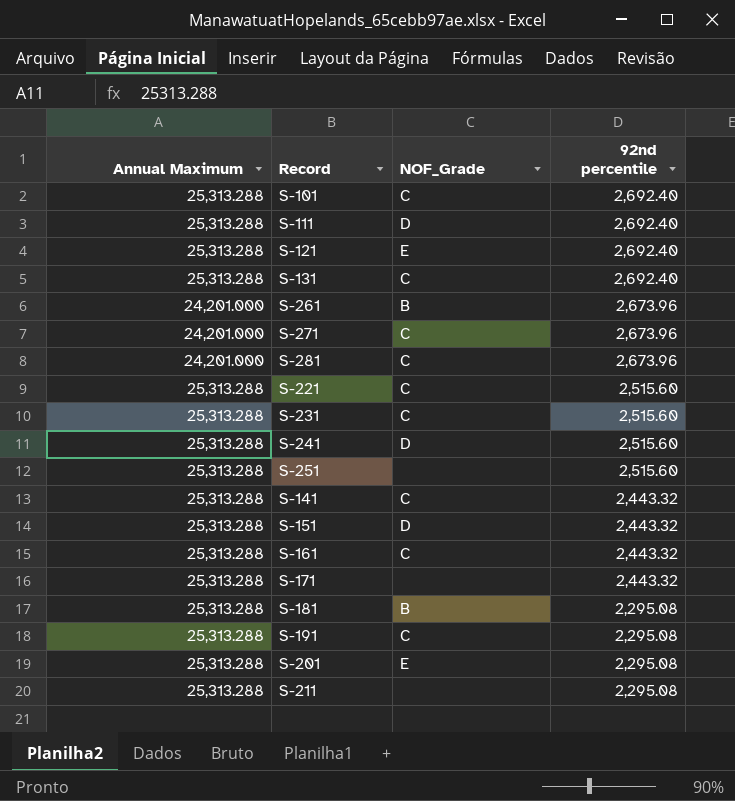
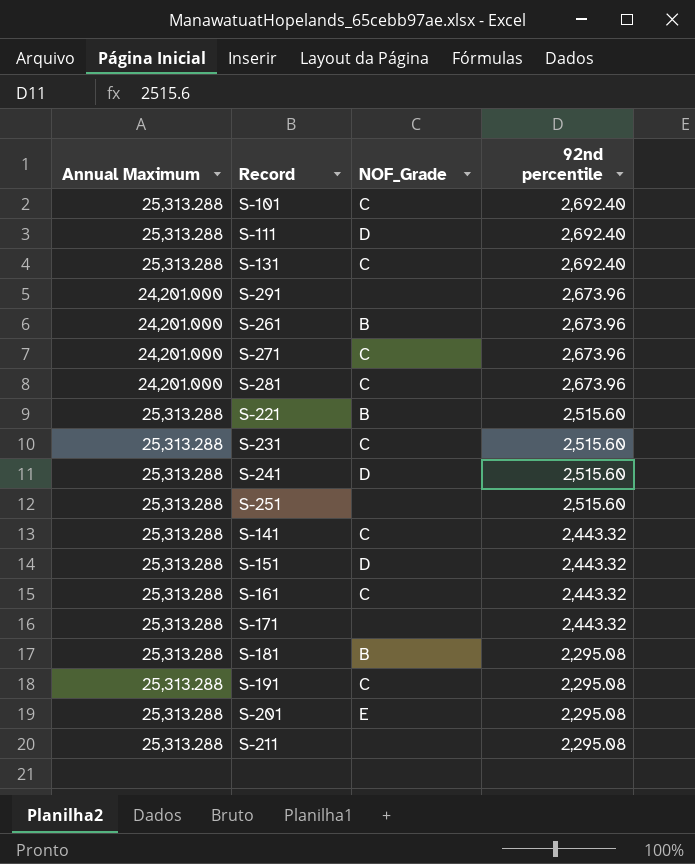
row S-121: 25,313.288 | E | 2,692.40 -> none
row S-291: none -> 24,201.000 | none | 2,673.96
S-221 | NOF_Grade: C -> B

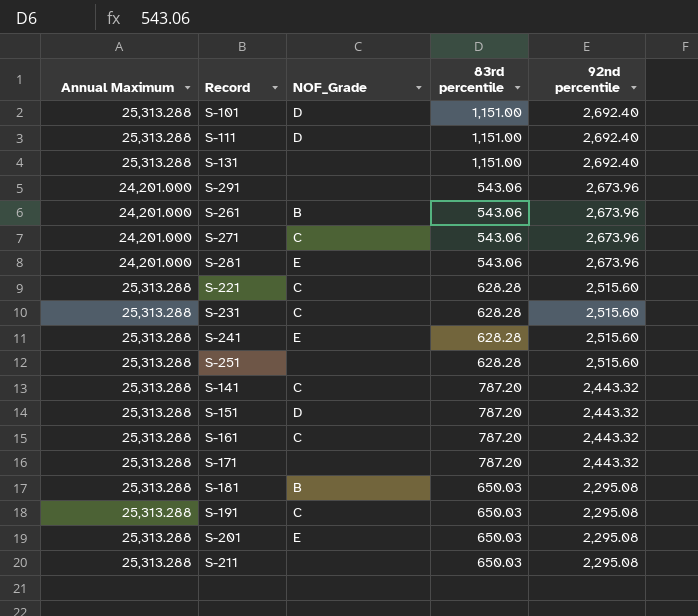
column 83rd percentile | position: none -> 4
S-101 | NOF_Grade: C -> D
S-131 | NOF_Grade: C -> none
S-281 | NOF_Grade: C -> E
S-221 | NOF_Grade: B -> C
S-241 | NOF_Grade: D -> E

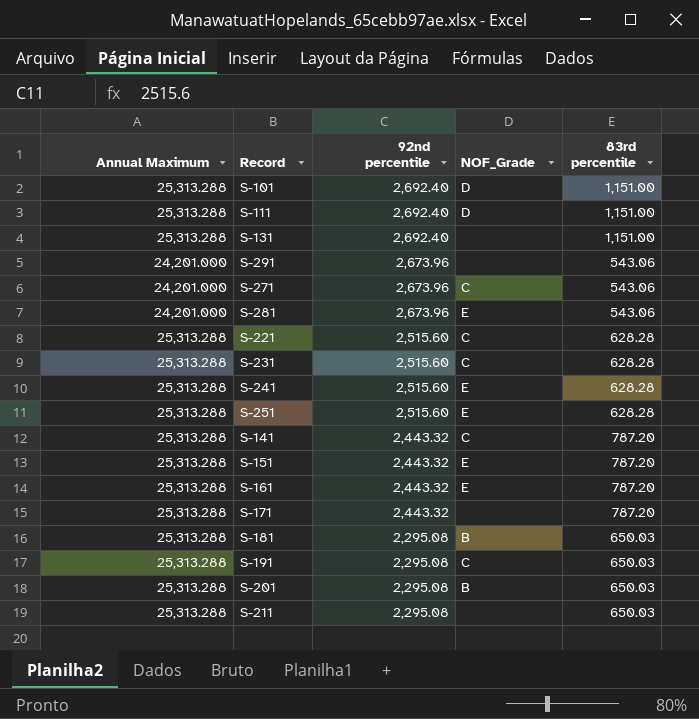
column 92nd percentile | position: 5 -> 3
row S-261: 24,201.000 | B | 543.06 | 2,673.96 -> none
S-251 | NOF_Grade: none -> E
S-151 | NOF_Grade: D -> E
S-161 | NOF_Grade: C -> E
S-201 | NOF_Grade: E -> B

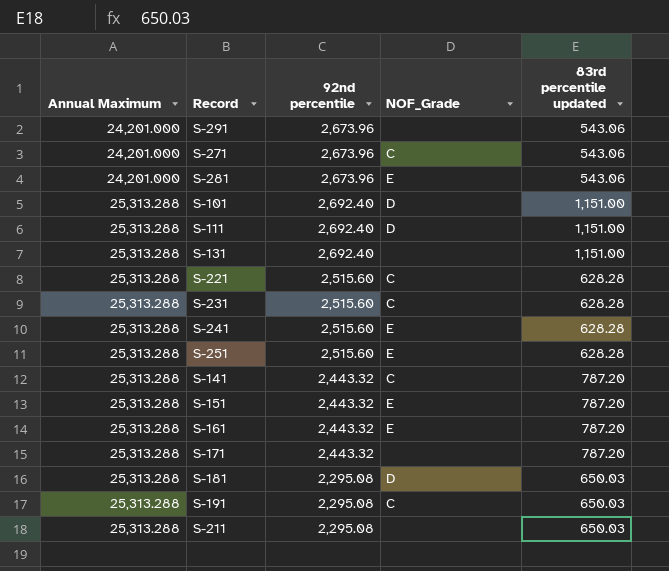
row order: 92nd percentile descending -> Annual Maximum ascending
column name: 83rd percentile -> 83rd percentile updated
row S-201: 25,313.288 | 2,295.08 | B | 650.03 -> none
S-181 | NOF_Grade: B -> D

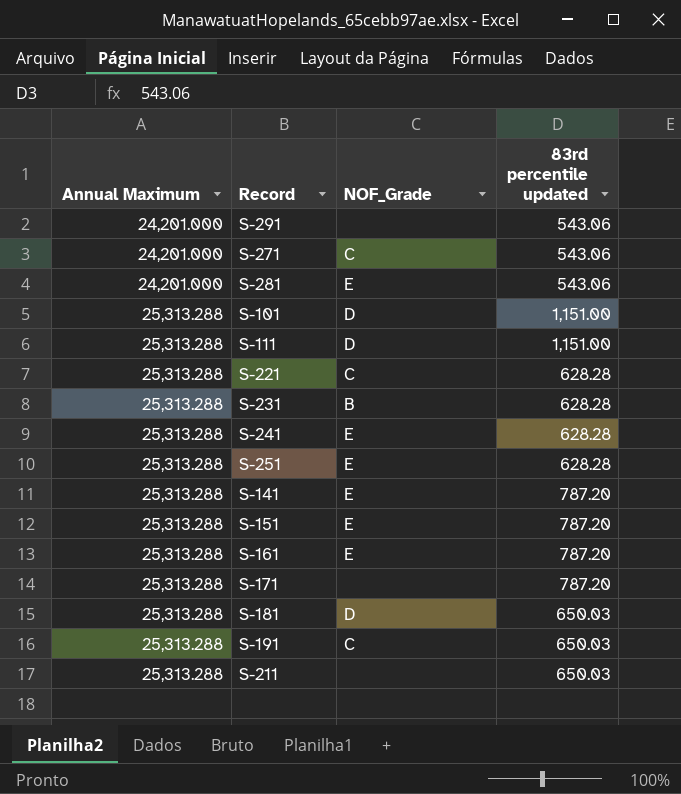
column 92nd percentile | position: 3 -> none
row S-131: 25,313.288 | 2,692.40 | none | 1,151.00 -> none
S-231 | NOF_Grade: C -> B
S-141 | NOF_Grade: C -> E

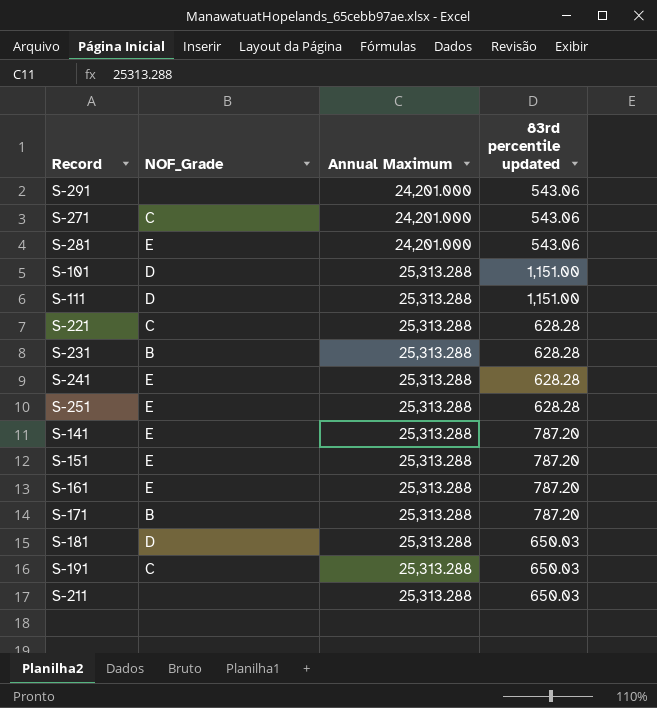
column Annual Maximum | position: 1 -> 3
S-171 | NOF_Grade: none -> B

